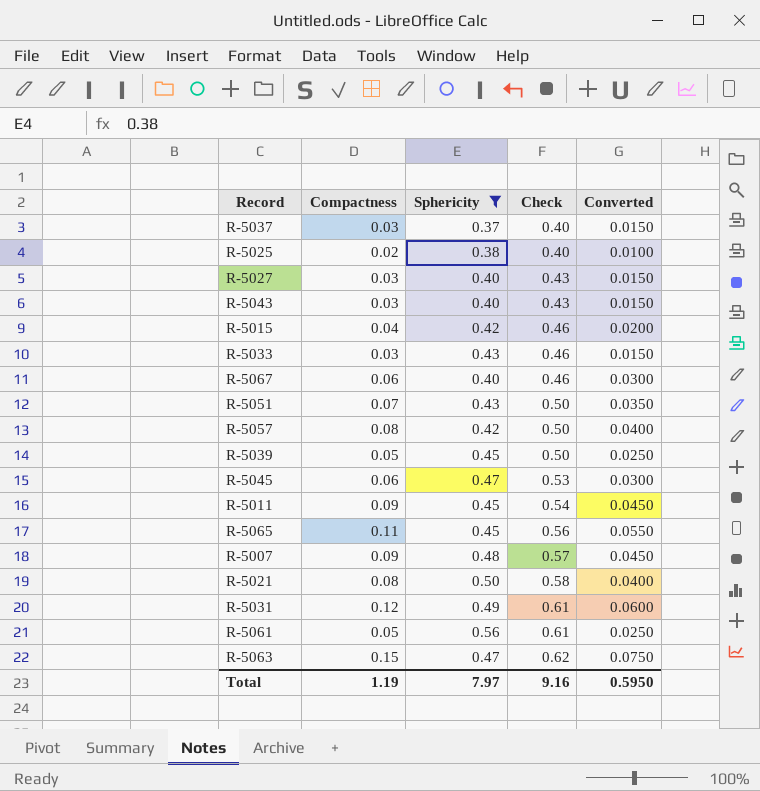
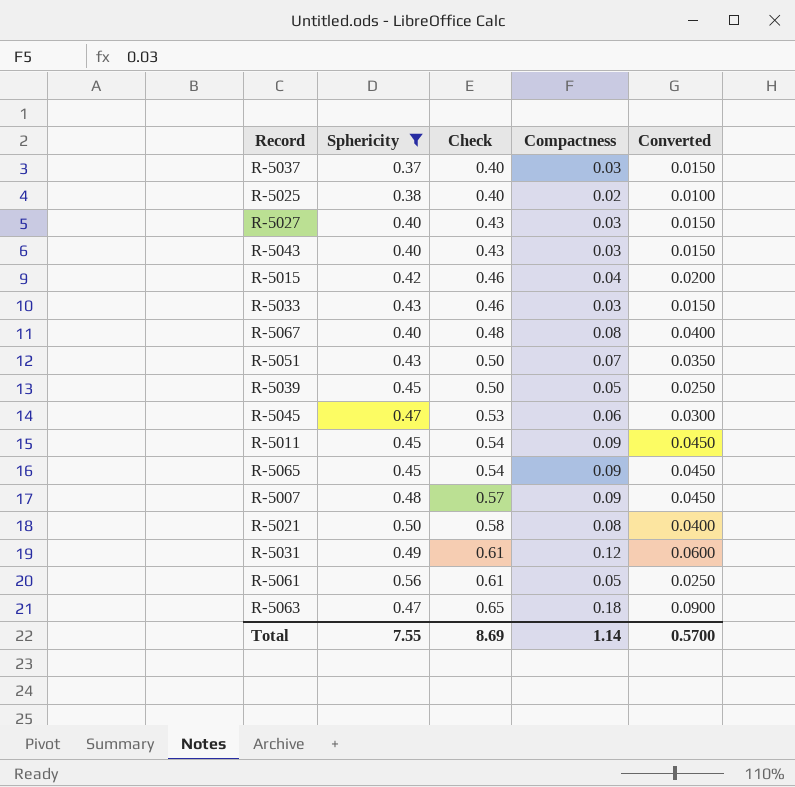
column Compactness | position: 2 -> 4
row R-5057: 0.08 | 0.42 | 0.50 | 0.0400 -> none
R-5067 | Check: 0.46 -> 0.48
R-5067 | Compactness: 0.06 -> 0.08
R-5067 | Converted: 0.0300 -> 0.0400
R-5065 | Check: 0.56 -> 0.54
R-5065 | Compactness: 0.11 -> 0.09
R-5065 | Converted: 0.0550 -> 0.0450
R-5063 | Check: 0.62 -> 0.65
R-5063 | Compactness: 0.15 -> 0.18
R-5063 | Converted: 0.0750 -> 0.0900
Total | Sphericity: 7.97 -> 7.55
Total | Check: 9.16 -> 8.69
Total | Compactness: 1.19 -> 1.14
Total | Converted: 0.5950 -> 0.5700

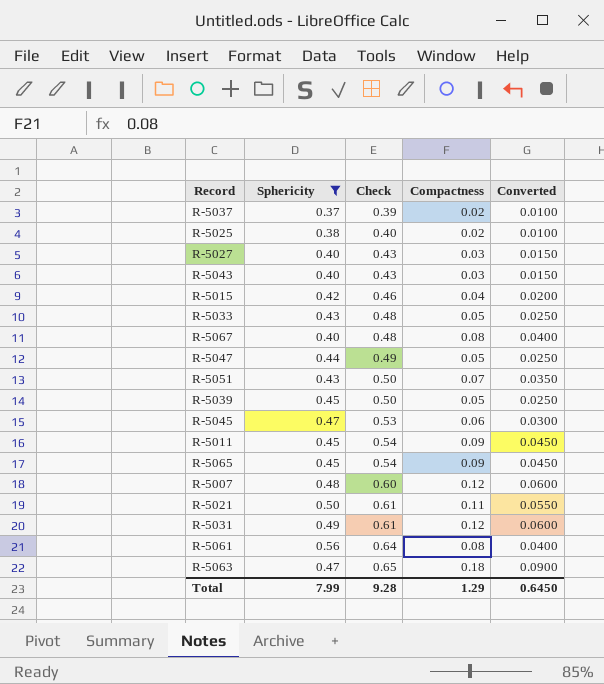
R-5037 | Check: 0.40 -> 0.39
R-5037 | Compactness: 0.03 -> 0.02
R-5037 | Converted: 0.0150 -> 0.0100
R-5033 | Check: 0.46 -> 0.48
R-5033 | Compactness: 0.03 -> 0.05
R-5033 | Converted: 0.0150 -> 0.0250
row R-5047: none -> 0.44 | 0.49 | 0.05 | 0.0250
R-5007 | Check: 0.57 -> 0.60
R-5007 | Compactness: 0.09 -> 0.12
R-5007 | Converted: 0.0450 -> 0.0600
R-5021 | Check: 0.58 -> 0.61
R-5021 | Compactness: 0.08 -> 0.11
R-5021 | Converted: 0.0400 -> 0.0550
R-5061 | Check: 0.61 -> 0.64
R-5061 | Compactness: 0.05 -> 0.08
R-5061 | Converted: 0.0250 -> 0.0400
Total | Sphericity: 7.55 -> 7.99
Total | Check: 8.69 -> 9.28
Total | Compactness: 1.14 -> 1.29
Total | Converted: 0.5700 -> 0.6450

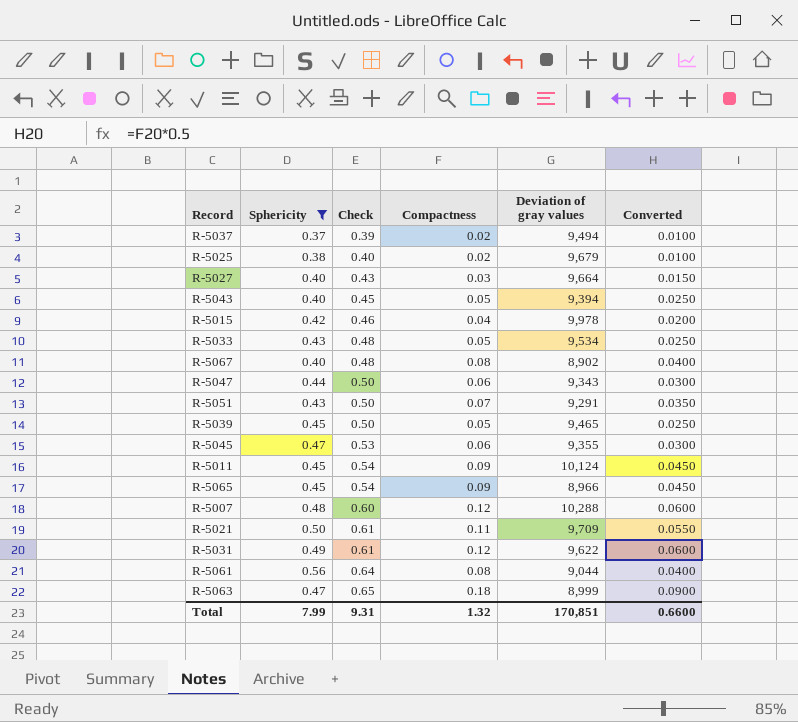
column Deviation of gray values | position: none -> 5
R-5043 | Check: 0.43 -> 0.45
R-5043 | Compactness: 0.03 -> 0.05
R-5043 | Converted: 0.0150 -> 0.0250
R-5047 | Check: 0.49 -> 0.50
R-5047 | Compactness: 0.05 -> 0.06
R-5047 | Converted: 0.0250 -> 0.0300
Total | Check: 9.28 -> 9.31
Total | Compactness: 1.29 -> 1.32
Total | Converted: 0.6450 -> 0.6600

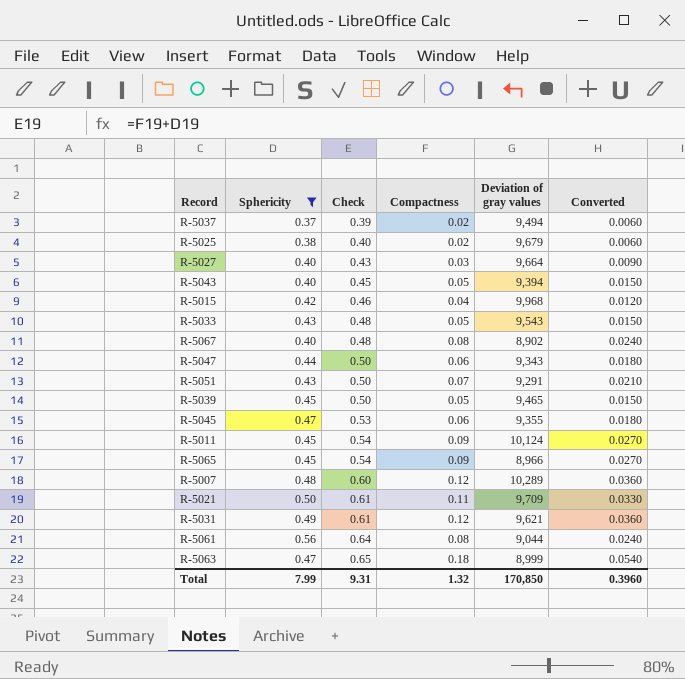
column Converted | formula: [Compactness] * 0.5 -> [Compactness] * 0.3
R-5015 | Deviation of gray values: 9,978 -> 9,968
R-5033 | Deviation of gray values: 9,534 -> 9,543
R-5007 | Deviation of gray values: 10,288 -> 10,289
R-5031 | Deviation of gray values: 9,622 -> 9,621
Total | Deviation of gray values: 170,851 -> 170,850
Total | Converted: 0.6600 -> 0.3960

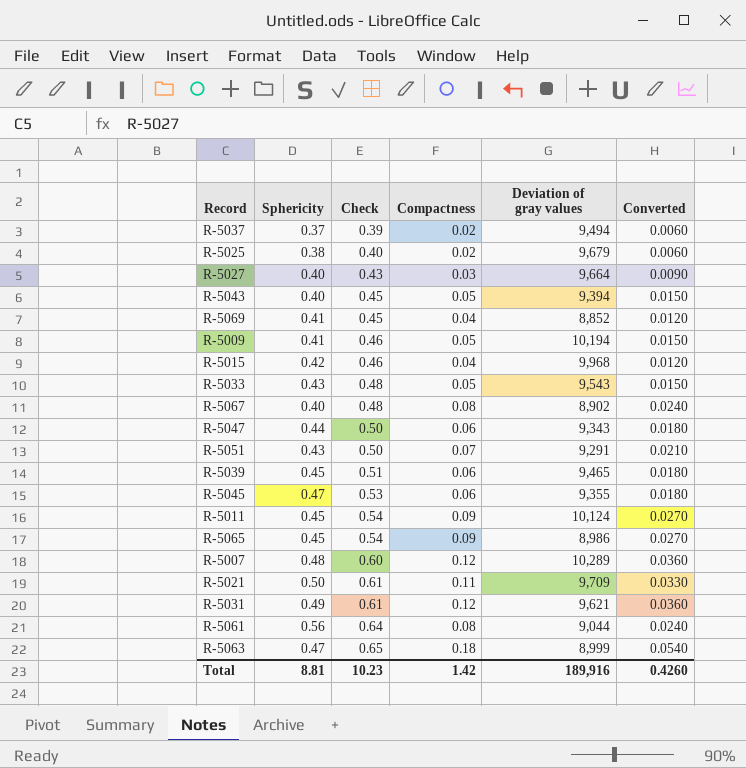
filter: Sphericity != 0.41 -> none
R-5039 | Check: 0.50 -> 0.51
R-5039 | Compactness: 0.05 -> 0.06
R-5039 | Converted: 0.0150 -> 0.0180
R-5065 | Deviation of gray values: 8,966 -> 8,986
Total | Sphericity: 7.99 -> 8.81
Total | Check: 9.31 -> 10.23
Total | Compactness: 1.32 -> 1.42
Total | Deviation of gray values: 170,850 -> 189,916
Total | Converted: 0.3960 -> 0.4260

